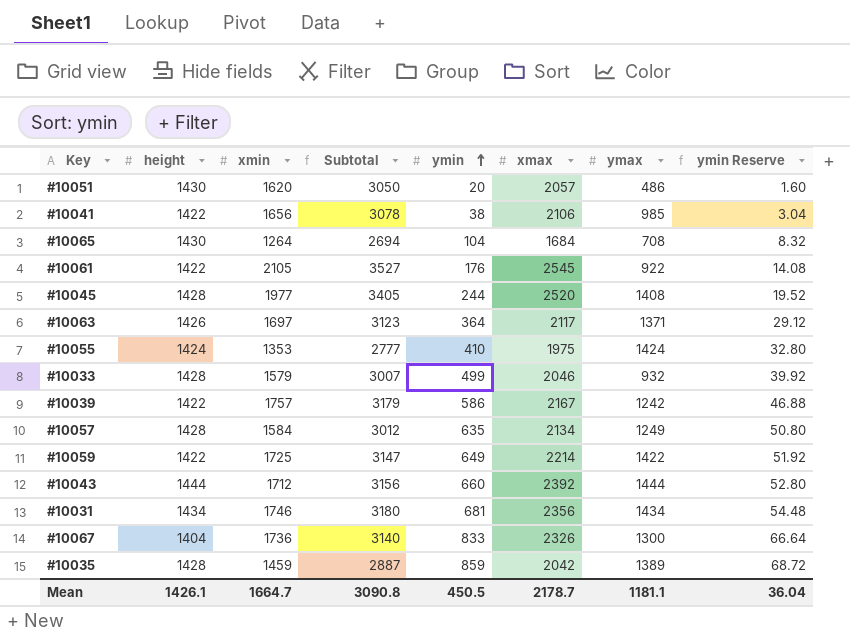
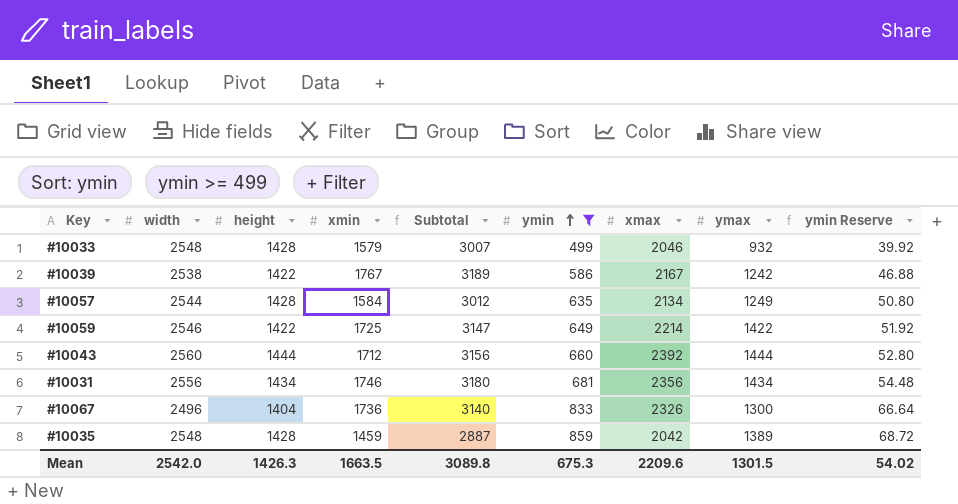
filter: none -> ymin >= 499
column width | position: none -> 2
#10039 | xmin: 1757 -> 1767
#10039 | Subtotal: 3179 -> 3189
Mean | height: 1426.1 -> 1426.3
Mean | xmin: 1664.7 -> 1663.5
Mean | Subtotal: 3090.8 -> 3089.8
Mean | ymin: 450.5 -> 675.3
Mean | xmax: 2178.7 -> 2209.6
Mean | ymax: 1181.1 -> 1301.5
Mean | ymin Reserve: 36.04 -> 54.02

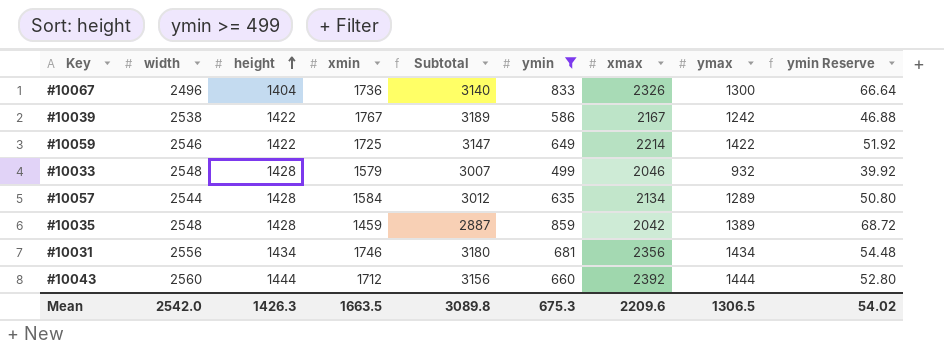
row order: ymin ascending -> height ascending
#10057 | ymax: 1249 -> 1289
Mean | ymax: 1301.5 -> 1306.5

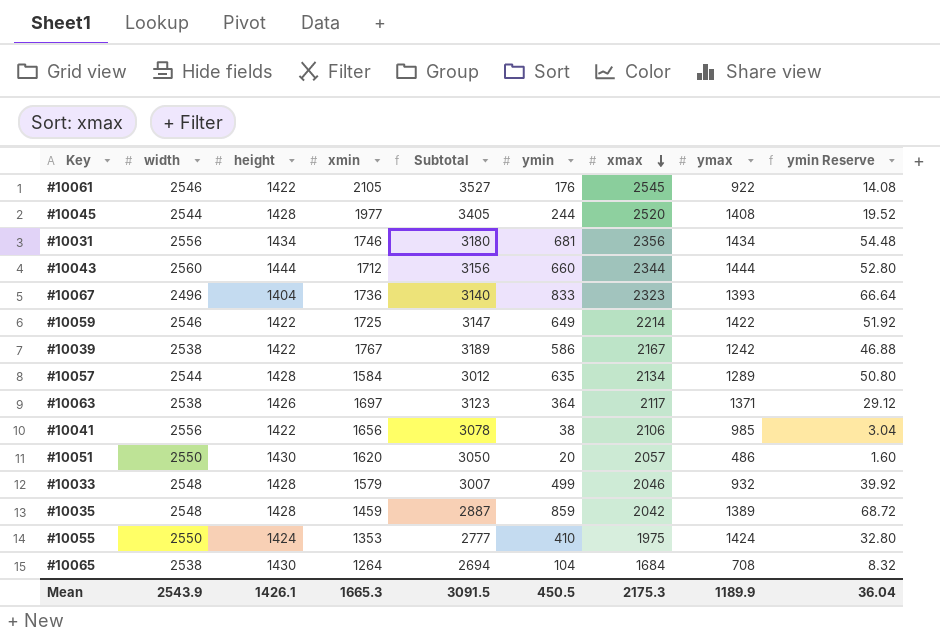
filter: ymin >= 499 -> none
row order: height ascending -> xmax descending
#10043 | xmax: 2392 -> 2344
#10067 | xmax: 2326 -> 2323
#10067 | ymax: 1300 -> 1393
Mean | width: 2542.0 -> 2543.9
Mean | height: 1426.3 -> 1426.1
Mean | xmin: 1663.5 -> 1665.3
Mean | Subtotal: 3089.8 -> 3091.5
Mean | ymin: 675.3 -> 450.5
Mean | xmax: 2209.6 -> 2175.3
Mean | ymax: 1306.5 -> 1189.9
Mean | ymin Reserve: 54.02 -> 36.04

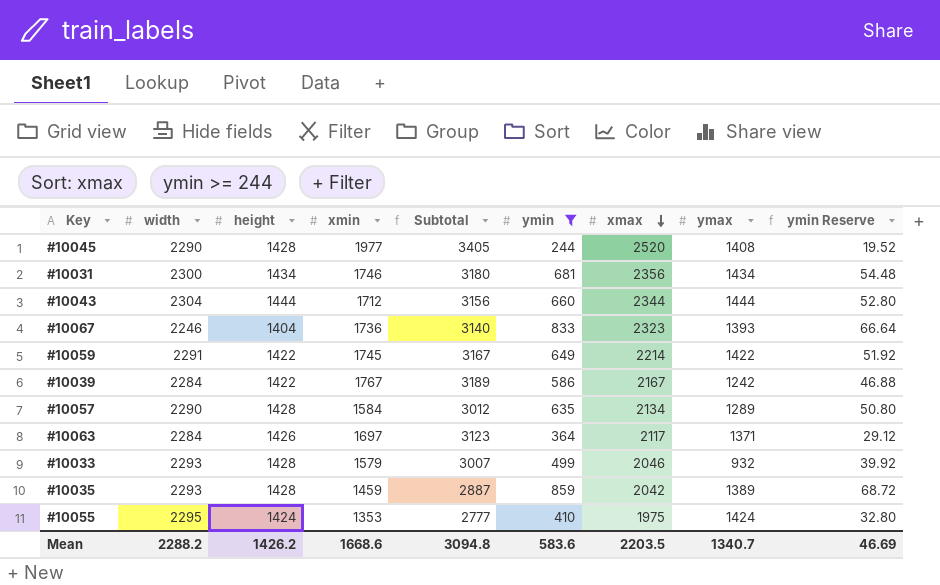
filter: none -> ymin >= 244
#10045 | width: 2544 -> 2290
#10031 | width: 2556 -> 2300
#10043 | width: 2560 -> 2304
#10067 | width: 2496 -> 2246
#10059 | width: 2546 -> 2291
#10059 | xmin: 1725 -> 1745
#10059 | Subtotal: 3147 -> 3167
#10039 | width: 2538 -> 2284
#10057 | width: 2544 -> 2290
#10063 | width: 2538 -> 2284
#10033 | width: 2548 -> 2293
#10035 | width: 2548 -> 2293
#10055 | width: 2550 -> 2295
Mean | width: 2543.9 -> 2288.2
Mean | height: 1426.1 -> 1426.2
Mean | xmin: 1665.3 -> 1668.6
Mean | Subtotal: 3091.5 -> 3094.8
Mean | ymin: 450.5 -> 583.6
Mean | xmax: 2175.3 -> 2203.5
Mean | ymax: 1189.9 -> 1340.7
Mean | ymin Reserve: 36.04 -> 46.69

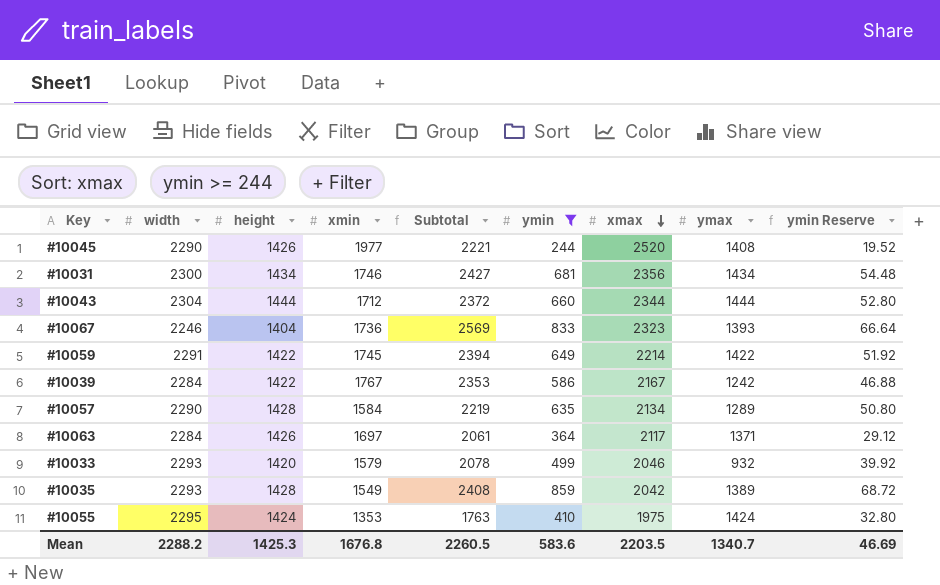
column Subtotal | formula: [height] + [xmin] -> [xmin] + [ymin]
#10045 | height: 1428 -> 1426
#10033 | height: 1428 -> 1420
#10035 | xmin: 1459 -> 1549
Mean | height: 1426.2 -> 1425.3
Mean | xmin: 1668.6 -> 1676.8
Mean | Subtotal: 3094.8 -> 2260.5

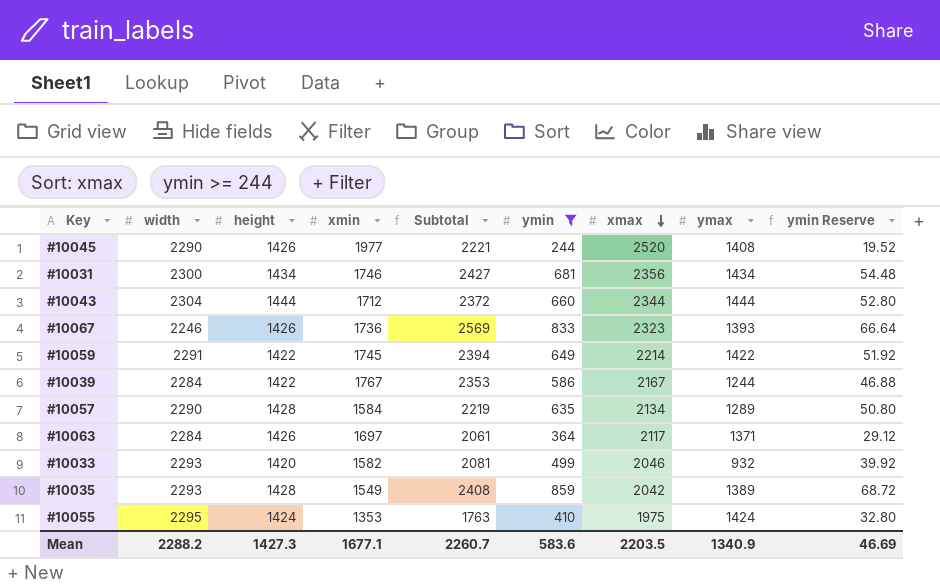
#10067 | height: 1404 -> 1426
#10039 | ymax: 1242 -> 1244
#10033 | xmin: 1579 -> 1582
#10033 | Subtotal: 2078 -> 2081
Mean | height: 1425.3 -> 1427.3
Mean | xmin: 1676.8 -> 1677.1
Mean | Subtotal: 2260.5 -> 2260.7
Mean | ymax: 1340.7 -> 1340.9

